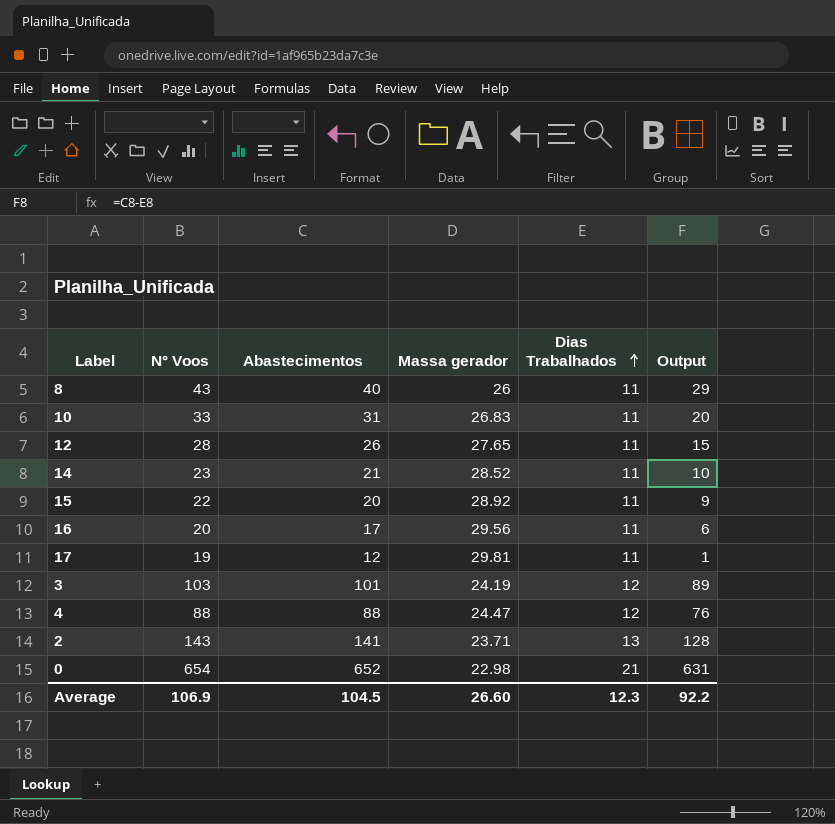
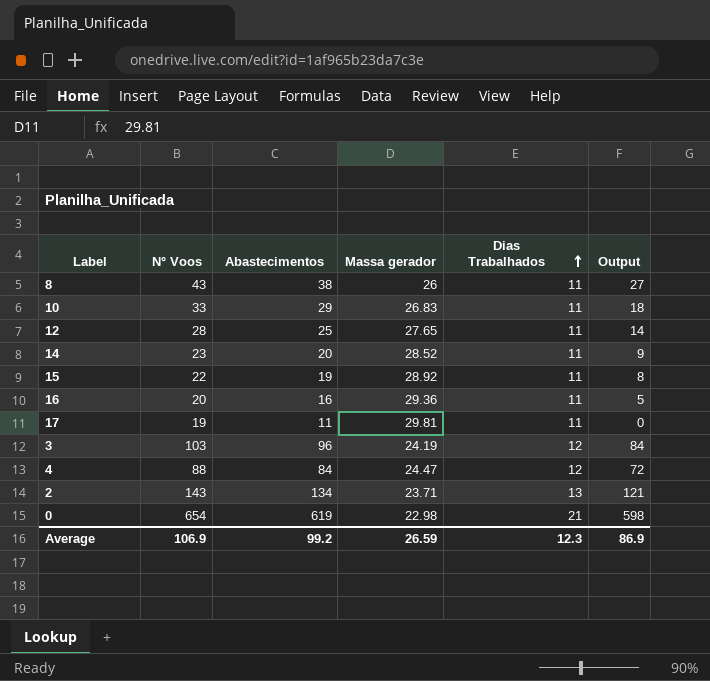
8 | Abastecimentos: 40 -> 38
8 | Output: 29 -> 27
10 | Abastecimentos: 31 -> 29
10 | Output: 20 -> 18
12 | Abastecimentos: 26 -> 25
12 | Output: 15 -> 14
14 | Abastecimentos: 21 -> 20
14 | Output: 10 -> 9
15 | Abastecimentos: 20 -> 19
15 | Output: 9 -> 8
16 | Abastecimentos: 17 -> 16
16 | Massa gerador: 29.56 -> 29.36
16 | Output: 6 -> 5
17 | Abastecimentos: 12 -> 11
17 | Output: 1 -> 0
3 | Abastecimentos: 101 -> 96
3 | Output: 89 -> 84
4 | Abastecimentos: 88 -> 84
4 | Output: 76 -> 72
2 | Abastecimentos: 141 -> 134
2 | Output: 128 -> 121
0 | Abastecimentos: 652 -> 619
0 | Output: 631 -> 598
Average | Abastecimentos: 104.5 -> 99.2
Average | Massa gerador: 26.60 -> 26.59
Average | Output: 92.2 -> 86.9

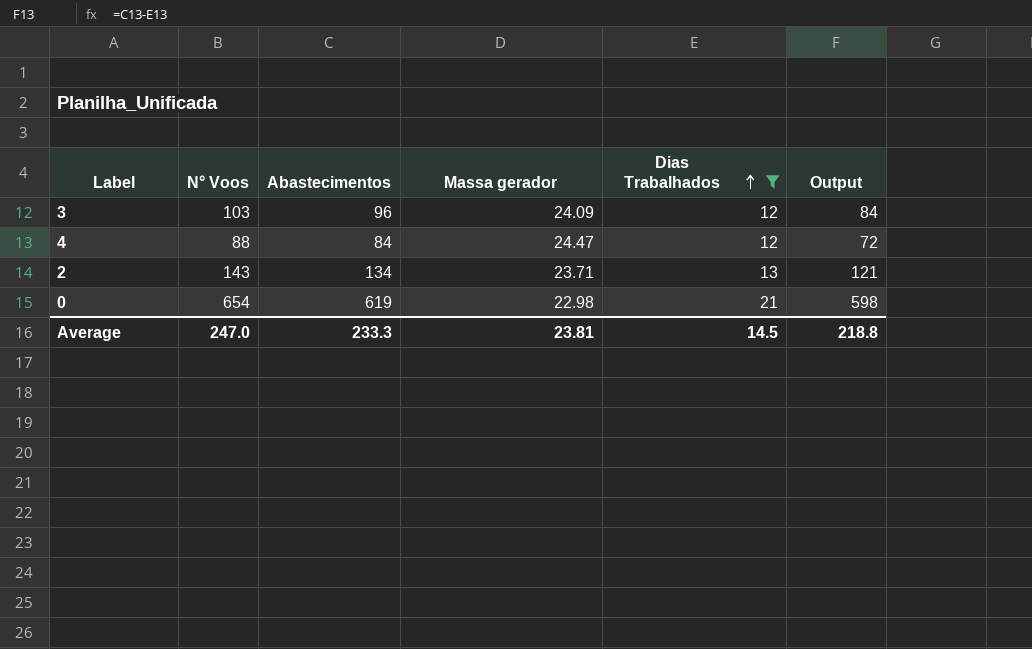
filter: none -> Dias Trabalhados != 11
3 | Massa gerador: 24.19 -> 24.09
Average | N° Voos: 106.9 -> 247.0
Average | Abastecimentos: 99.2 -> 233.3
Average | Massa gerador: 26.59 -> 23.81
Average | Dias Trabalhados: 12.3 -> 14.5
Average | Output: 86.9 -> 218.8

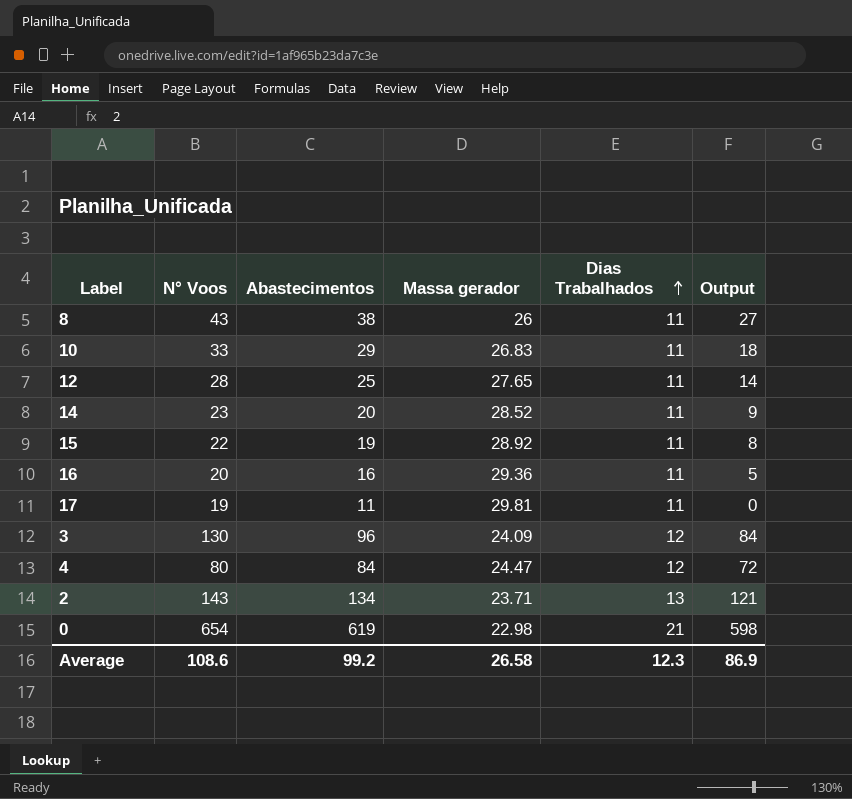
filter: Dias Trabalhados != 11 -> none
3 | N° Voos: 103 -> 130
4 | N° Voos: 88 -> 80
Average | N° Voos: 247.0 -> 108.6
Average | Abastecimentos: 233.3 -> 99.2
Average | Massa gerador: 23.81 -> 26.58
Average | Dias Trabalhados: 14.5 -> 12.3
Average | Output: 218.8 -> 86.9

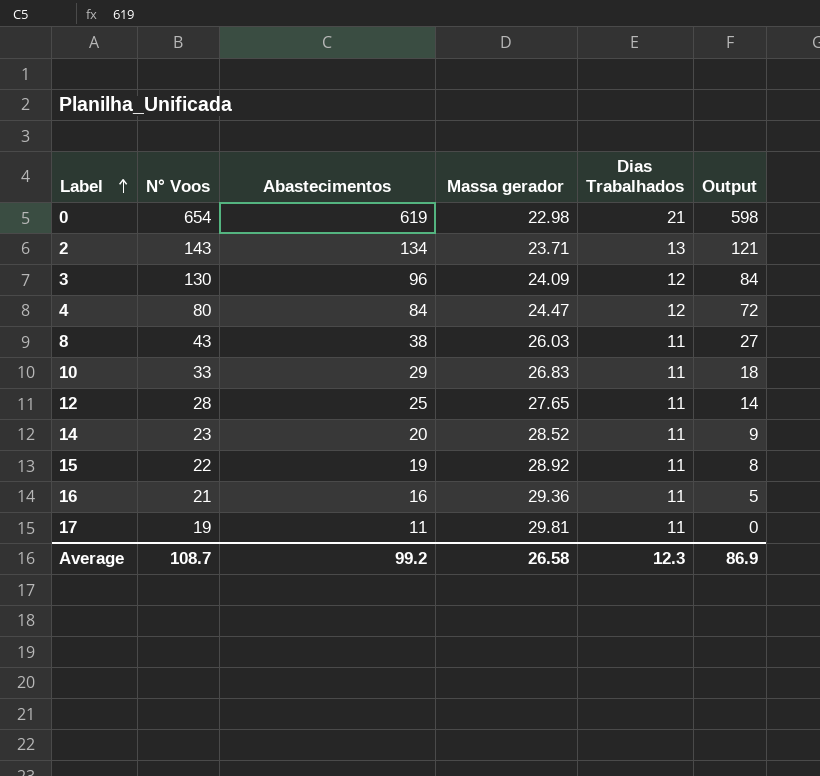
row order: Dias Trabalhados ascending -> Label ascending
8 | Massa gerador: 26 -> 26.03
16 | N° Voos: 20 -> 21
Average | N° Voos: 108.6 -> 108.7

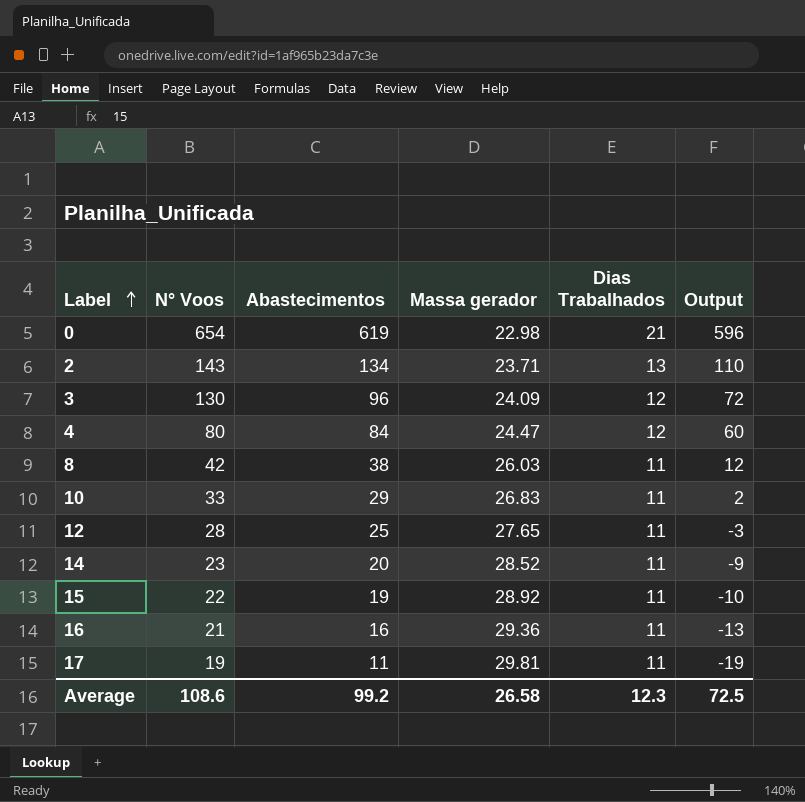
column Output | formula: [Abastecimentos] - [Dias Trabalhados] -> [Abastecimentos] - [Massa gerador]
8 | N° Voos: 43 -> 42
Average | N° Voos: 108.7 -> 108.6
Average | Output: 86.9 -> 72.5

